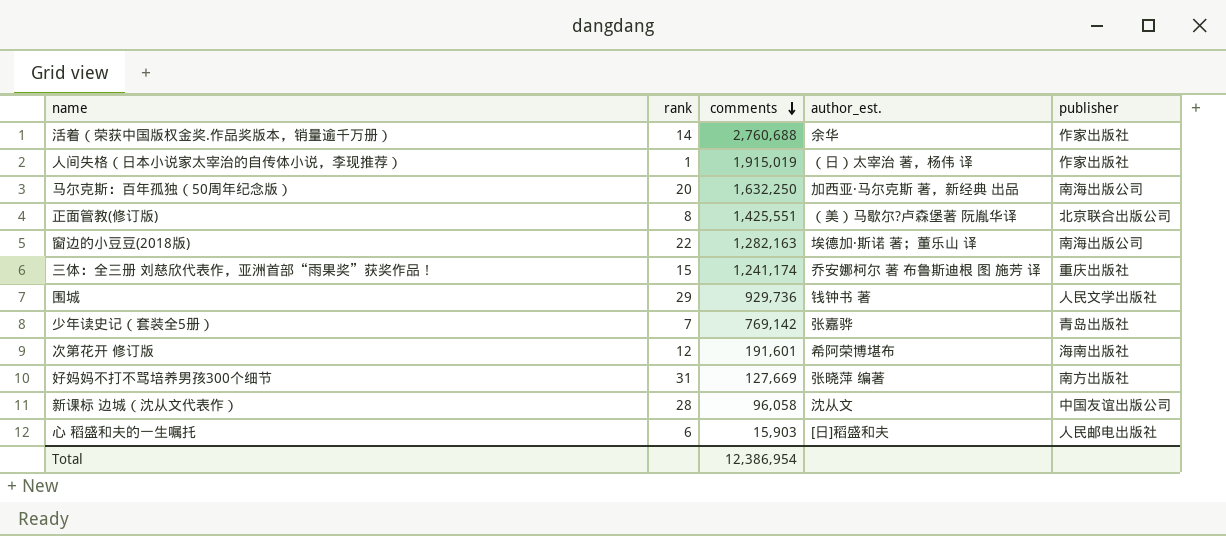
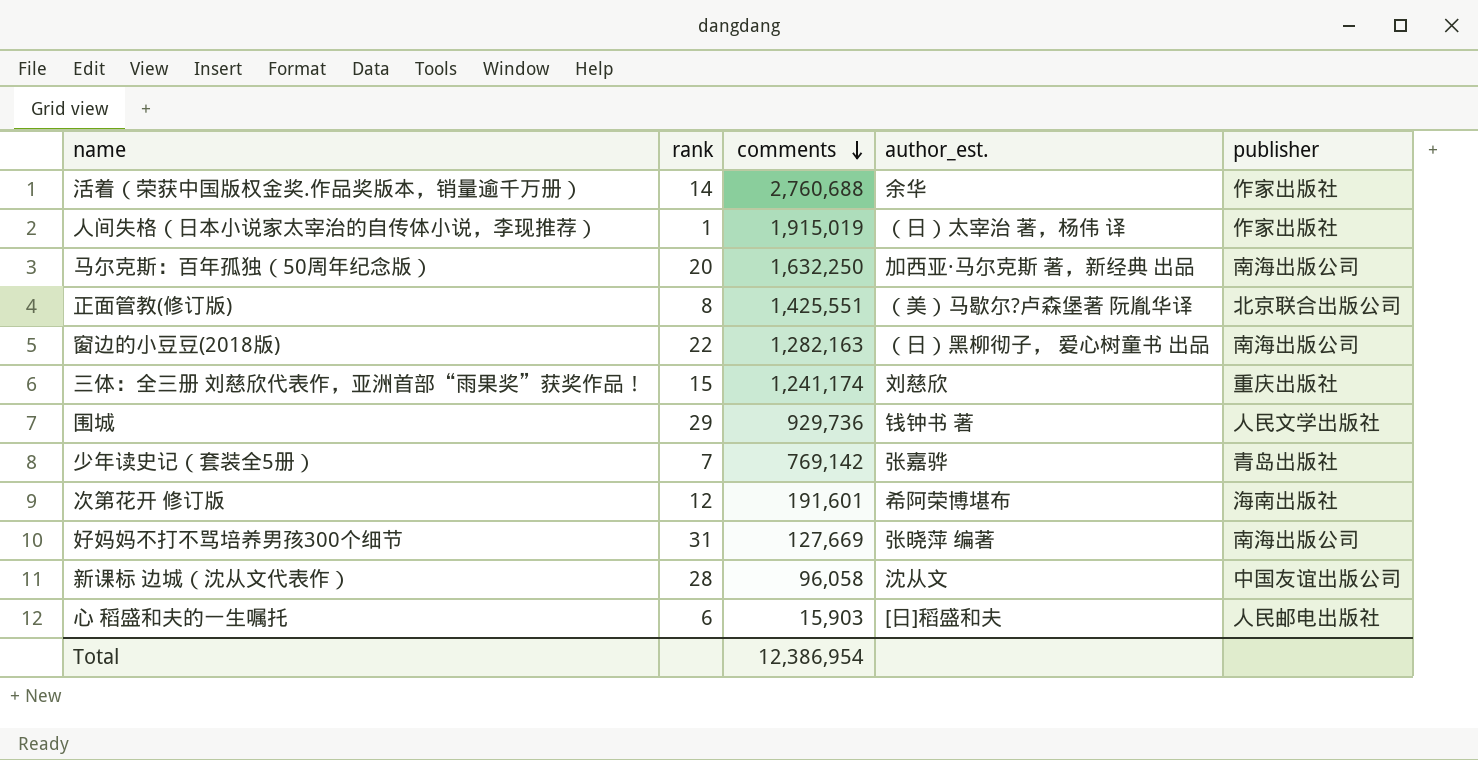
窗边的小豆豆(2018版) | author_est.: 埃德加·斯诺 著；董乐山 译 -> （日）黑柳彻子， 爱心树童书 出品
三体：全三册 刘慈欣代表作，亚洲首部“雨果奖”获奖作品！ | author_est.: 乔安娜柯尔 著 布鲁斯迪根 图 施芳 译 -> 刘慈欣
好妈妈不打不骂培养男孩300个细节 | publisher: 南方出版社 -> 南海出版公司

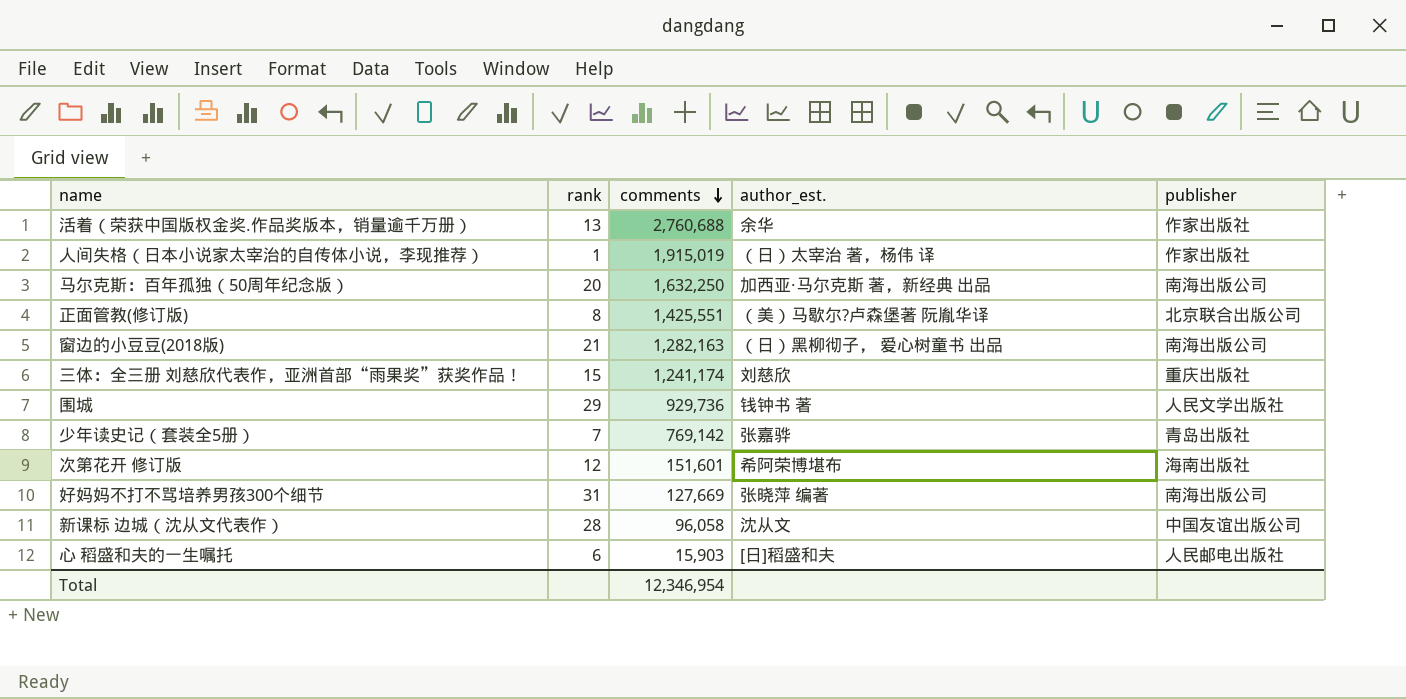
活着（荣获中国版权金奖.作品奖版本，销量逾千万册） | rank: 14 -> 13
窗边的小豆豆(2018版) | rank: 22 -> 21
次第花开 修订版 | comments: 191,601 -> 151,601
Total | comments: 12,386,954 -> 12,346,954

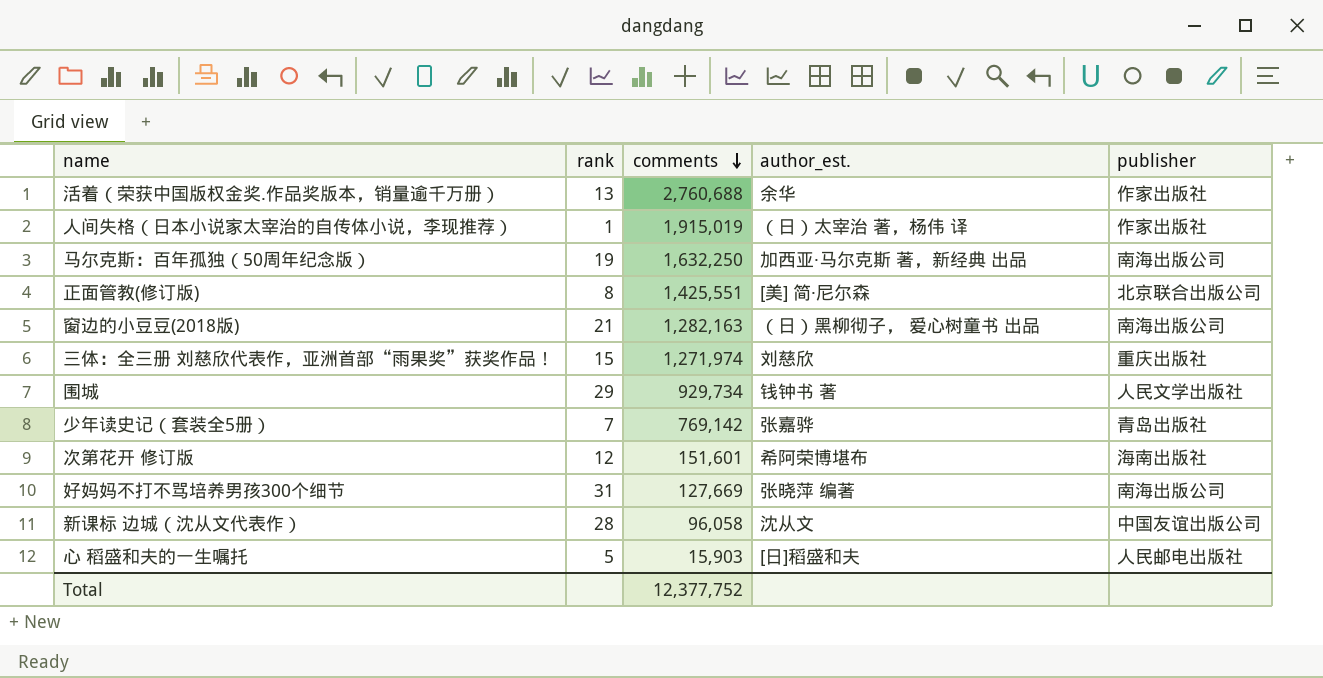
马尔克斯：百年孤独（50周年纪念版） | rank: 20 -> 19
正面管教(修订版) | author_est.: （美）马歇尔?卢森堡著 阮胤华译 -> [美] 简·尼尔森
三体：全三册 刘慈欣代表作，亚洲首部“雨果奖”获奖作品！ | comments: 1,241,174 -> 1,271,974
围城 | comments: 929,736 -> 929,734
心 稻盛和夫的一生嘱托 | rank: 6 -> 5
Total | comments: 12,346,954 -> 12,377,752

